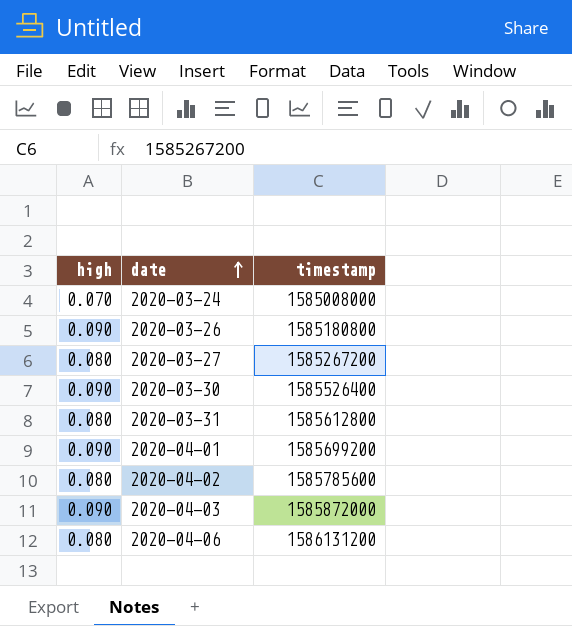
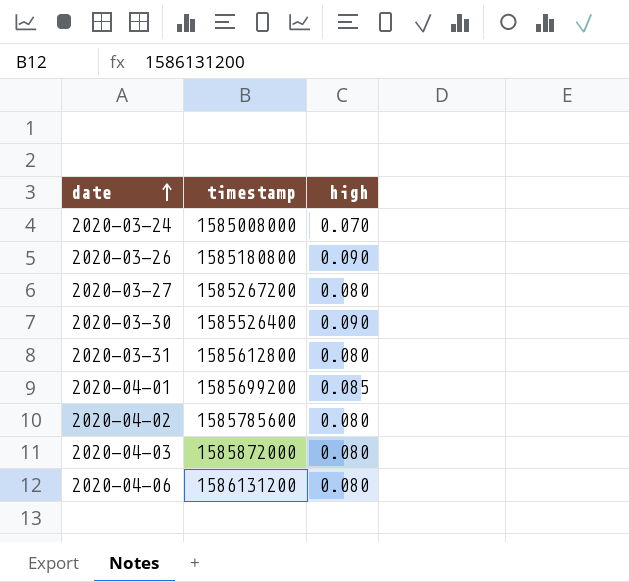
column high | position: 1 -> 3
2020-04-01 | high: 0.090 -> 0.085
2020-04-03 | high: 0.090 -> 0.080

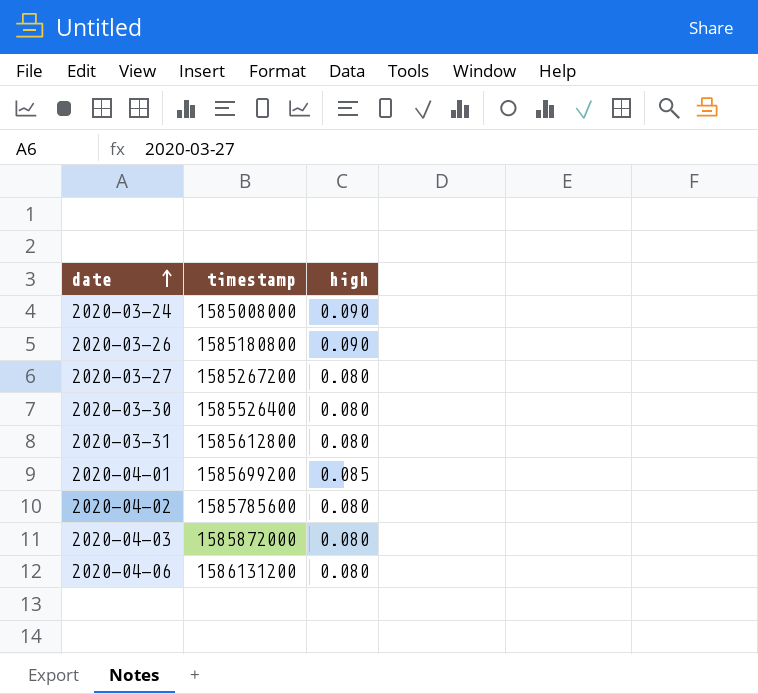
2020-03-24 | high: 0.070 -> 0.090
2020-03-30 | high: 0.090 -> 0.080

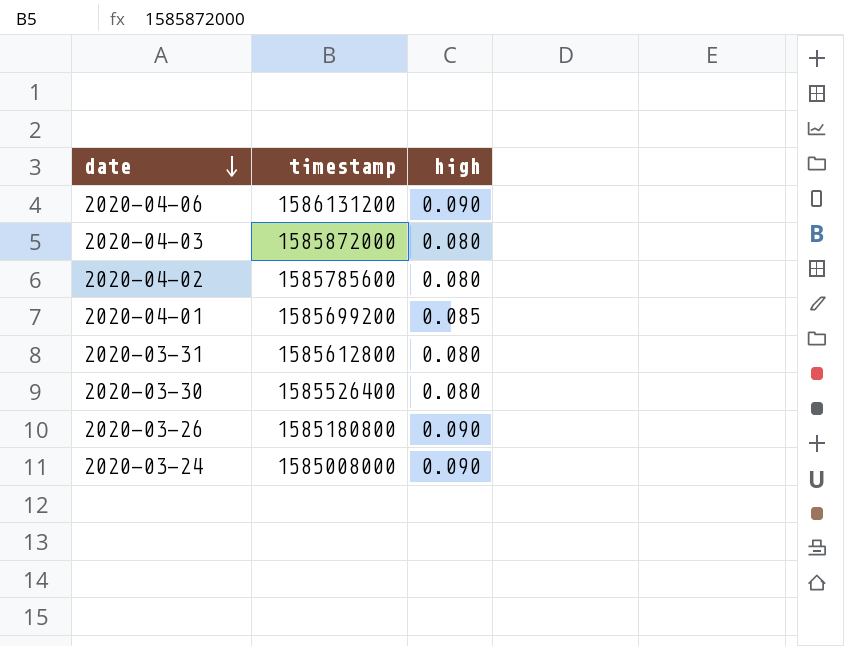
row order: date ascending -> date descending
row 2020-03-27: 1585267200 | 0.080 -> none
2020-04-06 | high: 0.080 -> 0.090

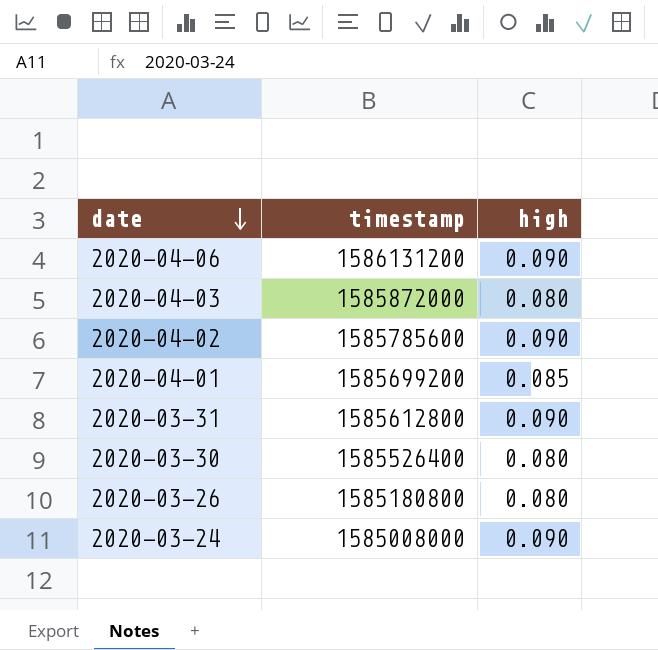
2020-04-02 | high: 0.080 -> 0.090
2020-03-31 | high: 0.080 -> 0.090
2020-03-26 | high: 0.090 -> 0.080

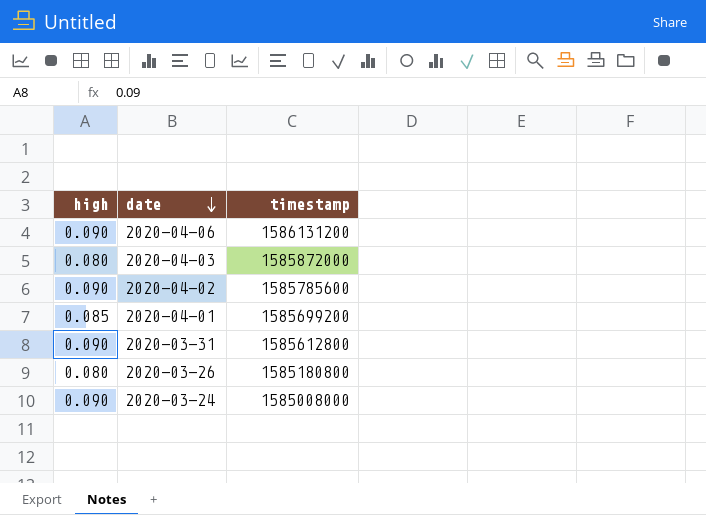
column high | position: 3 -> 1
row 2020-03-30: 1585526400 | 0.080 -> none

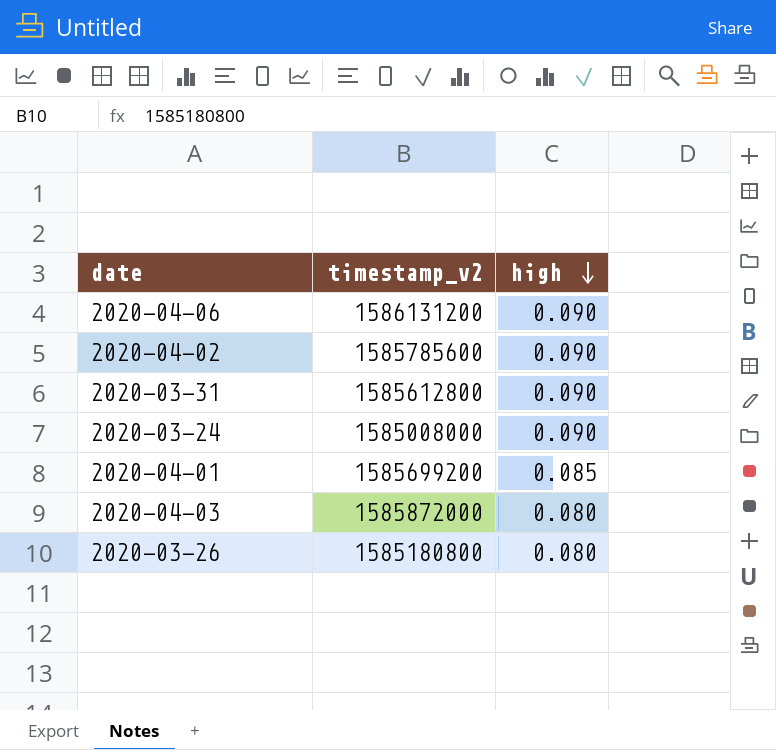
row order: date descending -> high descending
column name: timestamp -> timestamp_v2
column high | position: 1 -> 3

